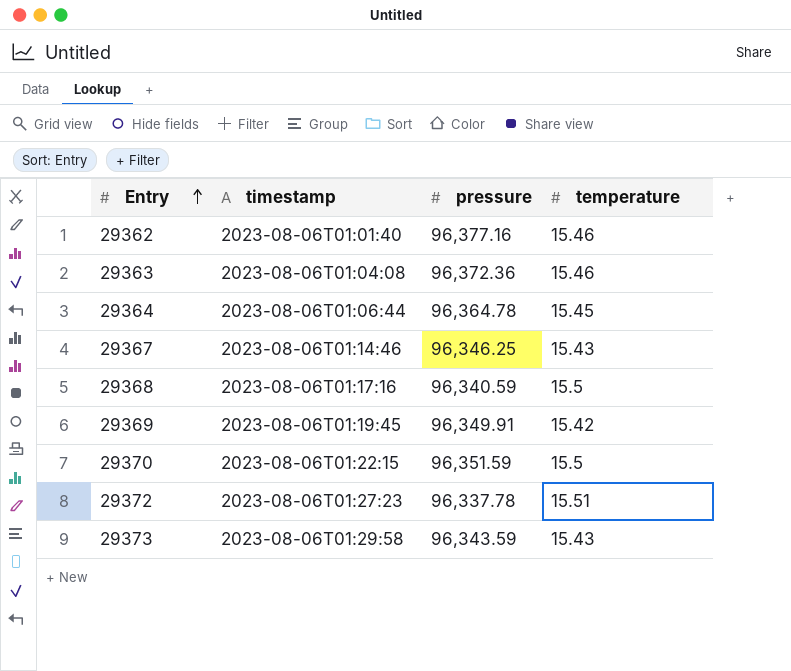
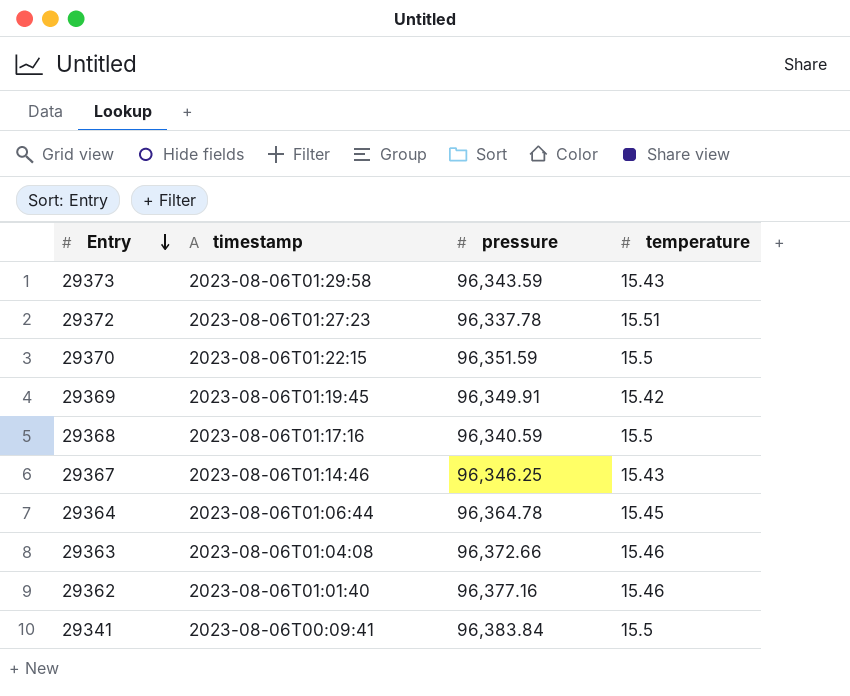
row order: Entry ascending -> Entry descending
29363 | pressure: 96,372.36 -> 96,372.66
row 29341: none -> 2023-08-06T00:09:41 | 96,383.84 | 15.5

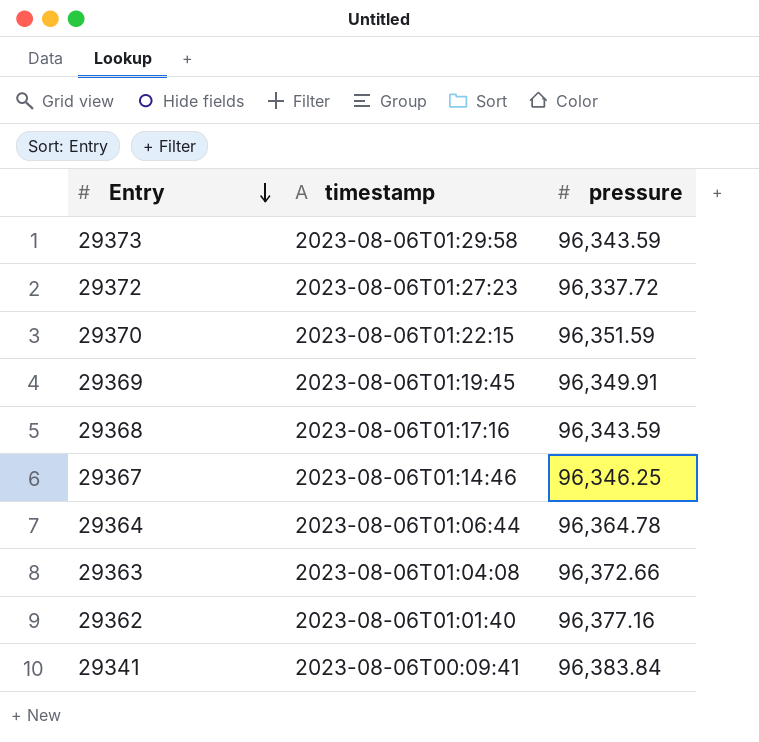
column temperature | position: 4 -> none
29372 | pressure: 96,337.78 -> 96,337.72
29368 | pressure: 96,340.59 -> 96,343.59

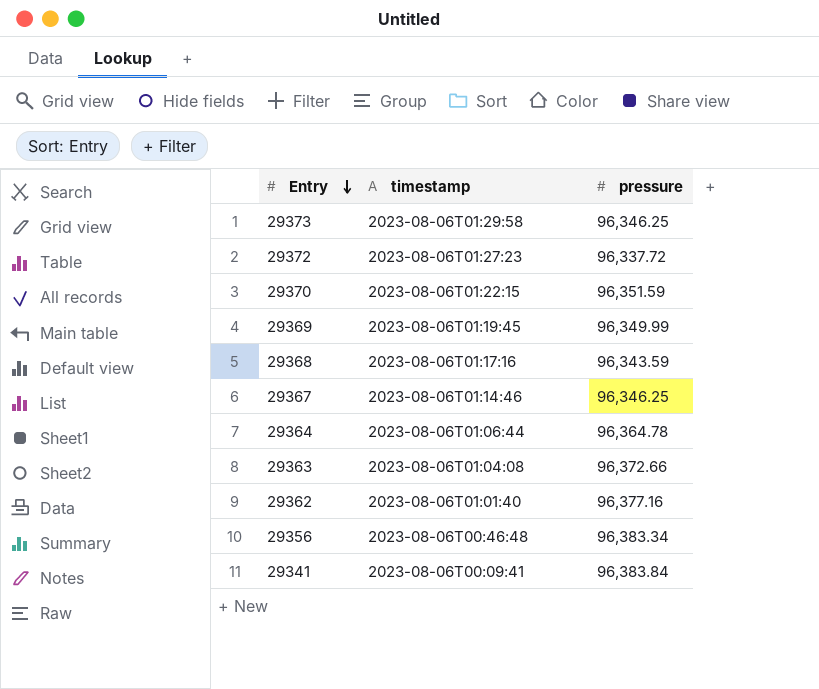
29373 | pressure: 96,343.59 -> 96,346.25
29369 | pressure: 96,349.91 -> 96,349.99
row 29356: none -> 2023-08-06T00:46:48 | 96,383.34

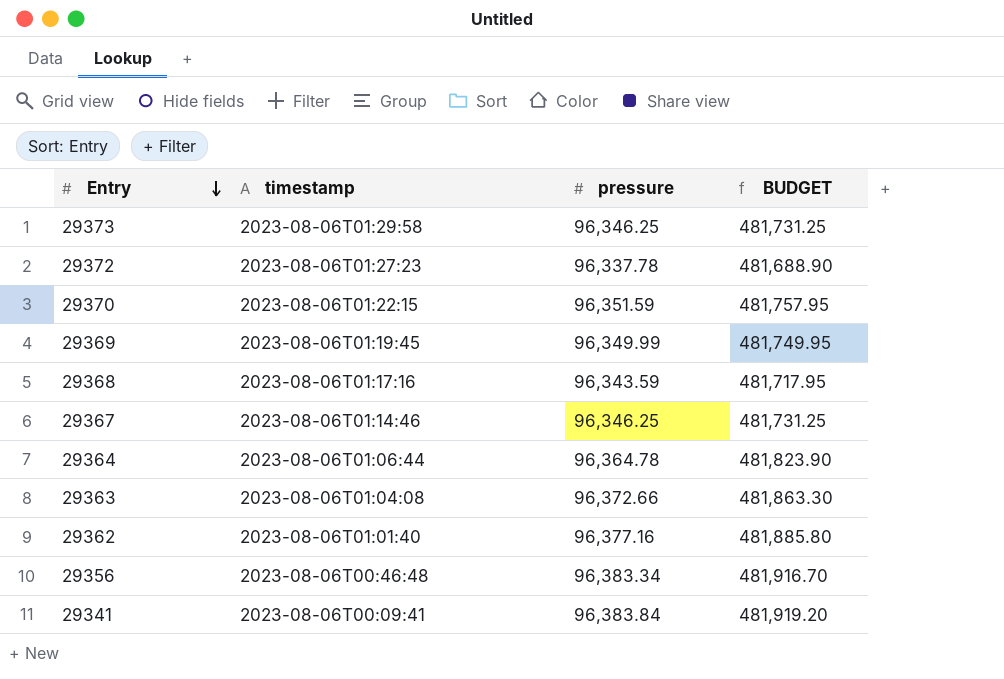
column BUDGET | formula: none -> [pressure] * 5
29372 | pressure: 96,337.72 -> 96,337.78

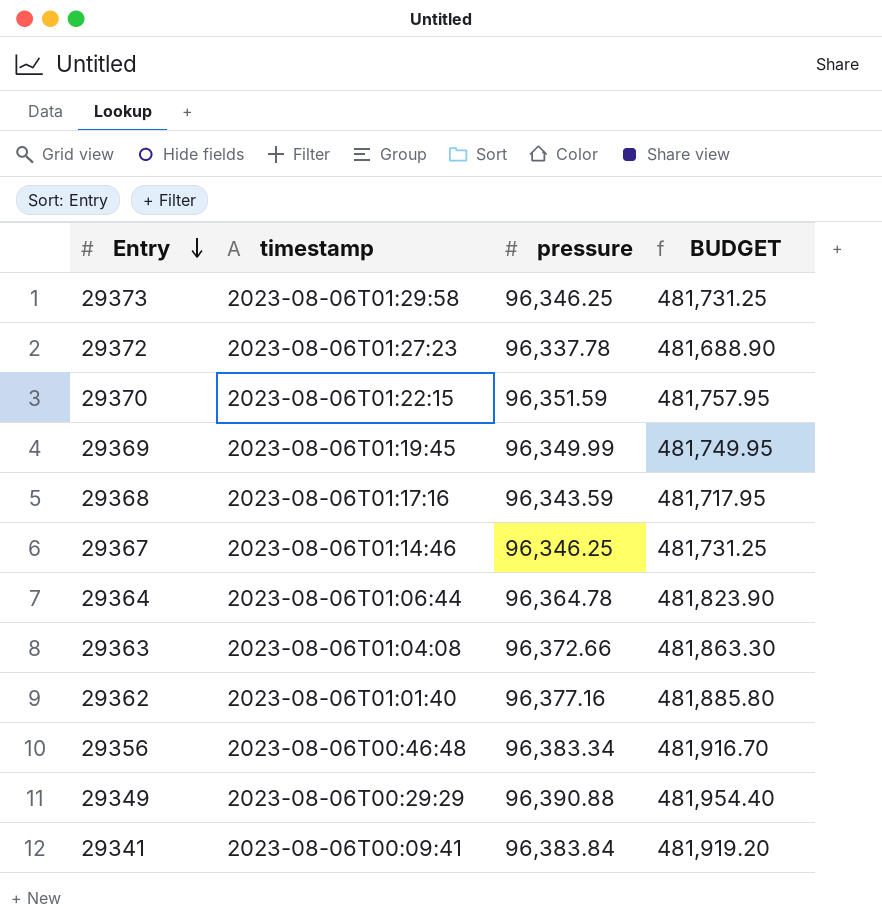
row 29349: none -> 2023-08-06T00:29:29 | 96,390.88 | 481,954.40

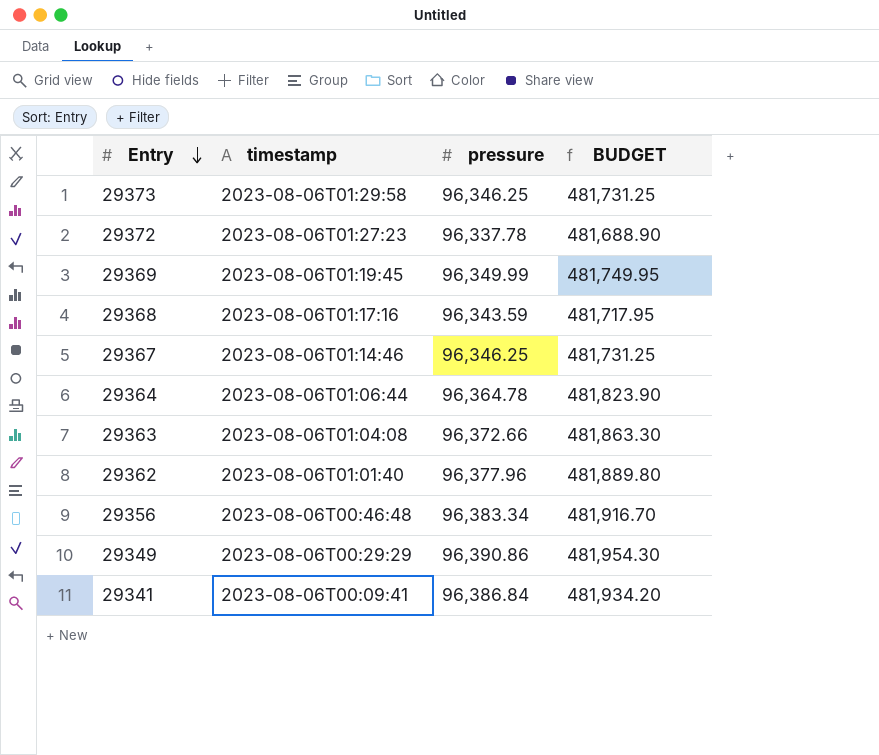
row 29370: 2023-08-06T01:22:15 | 96,351.59 | 481,757.95 -> none
29362 | pressure: 96,377.16 -> 96,377.96
29362 | BUDGET: 481,885.80 -> 481,889.80
29349 | pressure: 96,390.88 -> 96,390.86
29349 | BUDGET: 481,954.40 -> 481,954.30
29341 | pressure: 96,383.84 -> 96,386.84
29341 | BUDGET: 481,919.20 -> 481,934.20

